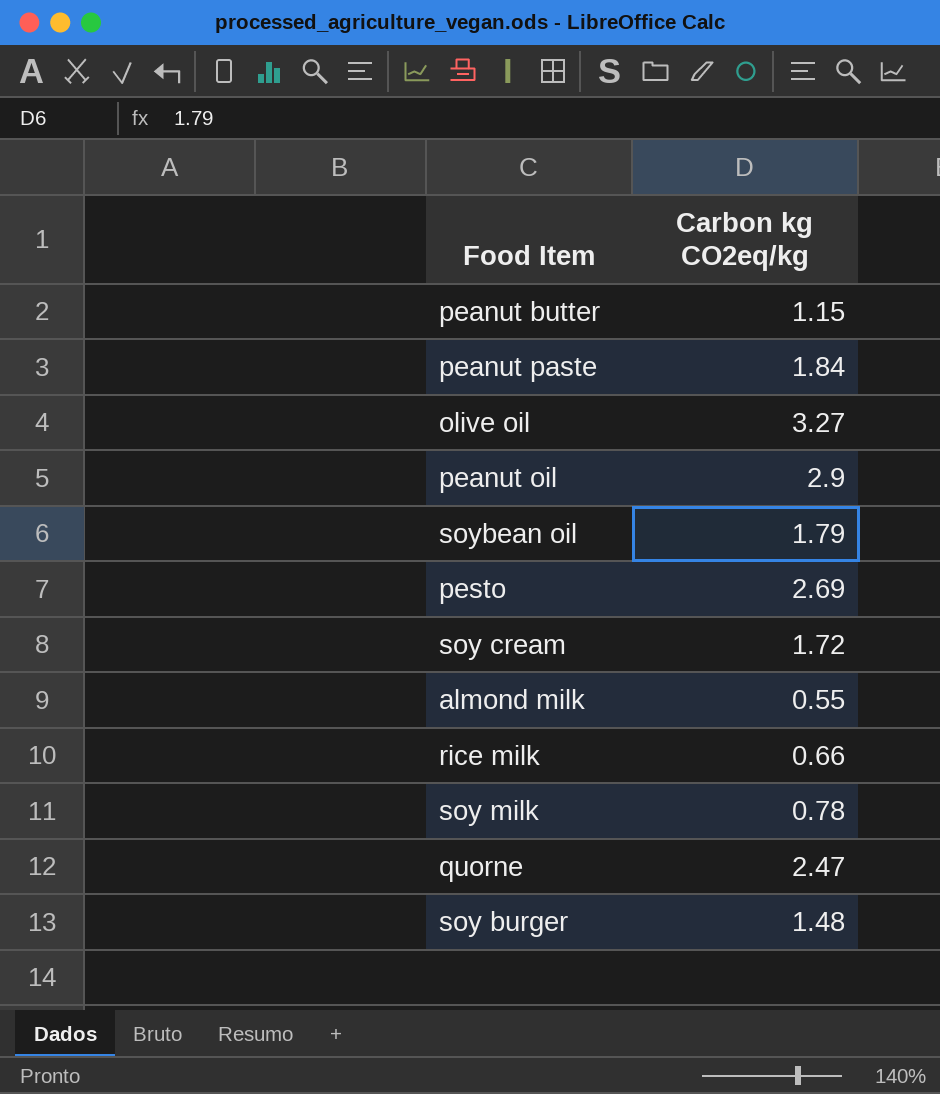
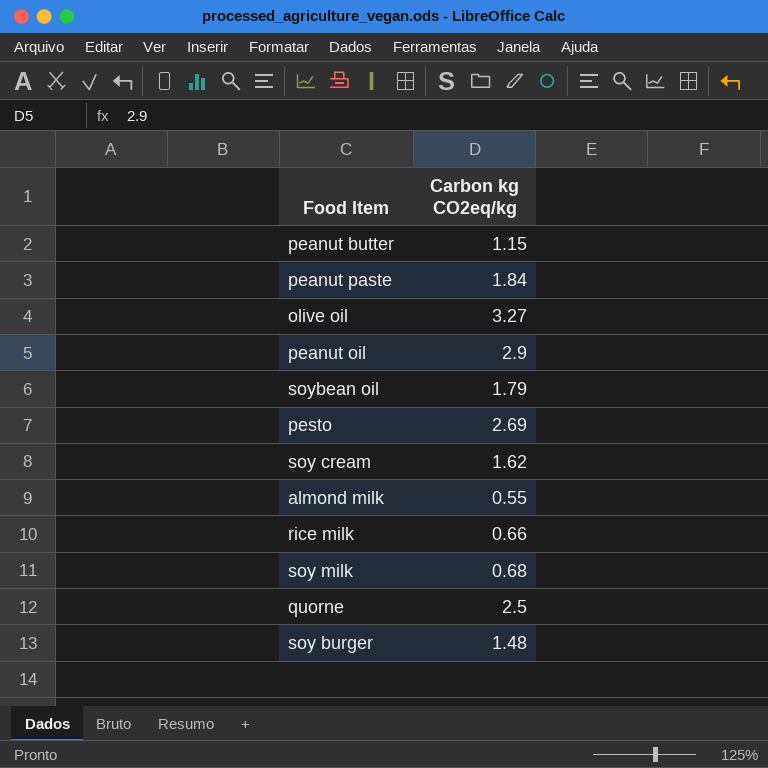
soy cream | Carbon kg CO2eq/kg: 1.72 -> 1.62
soy milk | Carbon kg CO2eq/kg: 0.78 -> 0.68
quorne | Carbon kg CO2eq/kg: 2.47 -> 2.5

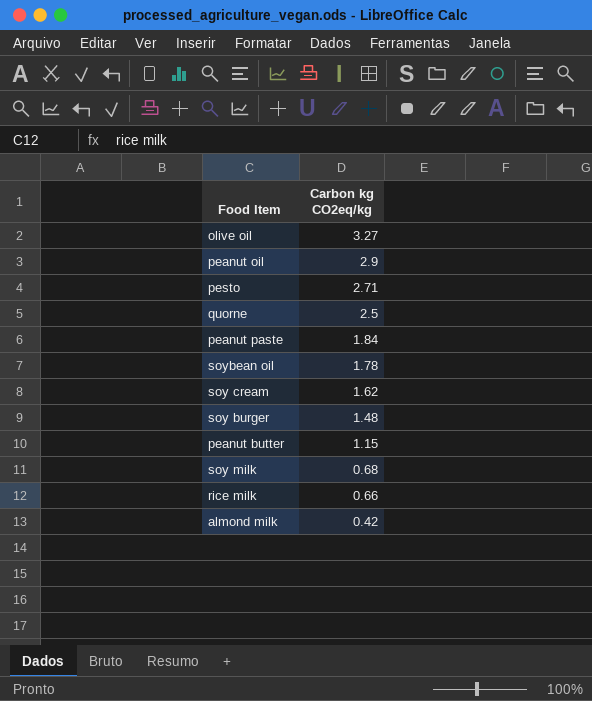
row order: none -> Carbon kg CO2eq/kg descending
pesto | Carbon kg CO2eq/kg: 2.69 -> 2.71
soybean oil | Carbon kg CO2eq/kg: 1.79 -> 1.78
almond milk | Carbon kg CO2eq/kg: 0.55 -> 0.42

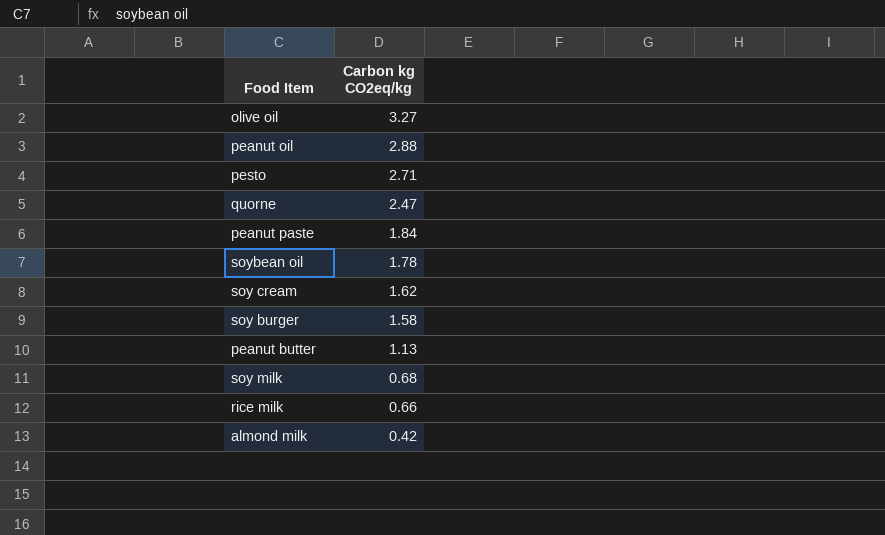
peanut oil | Carbon kg CO2eq/kg: 2.9 -> 2.88
quorne | Carbon kg CO2eq/kg: 2.5 -> 2.47
soy burger | Carbon kg CO2eq/kg: 1.48 -> 1.58
peanut butter | Carbon kg CO2eq/kg: 1.15 -> 1.13

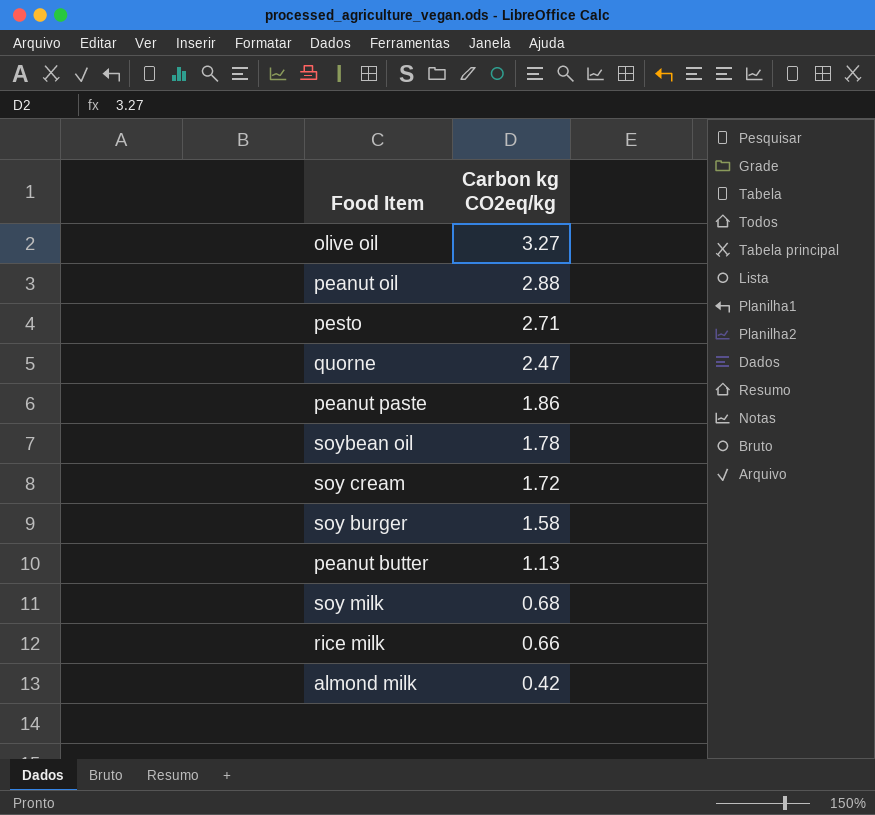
peanut paste | Carbon kg CO2eq/kg: 1.84 -> 1.86
soy cream | Carbon kg CO2eq/kg: 1.62 -> 1.72

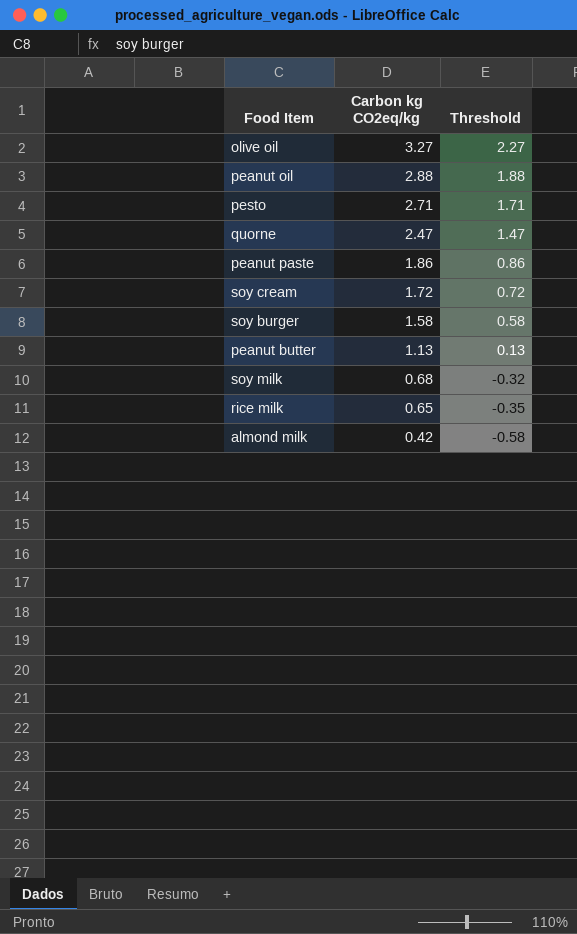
column Threshold | formula: none -> [Carbon kg CO2eq/kg] - 1
row soybean oil: 1.78 -> none
rice milk | Carbon kg CO2eq/kg: 0.66 -> 0.65

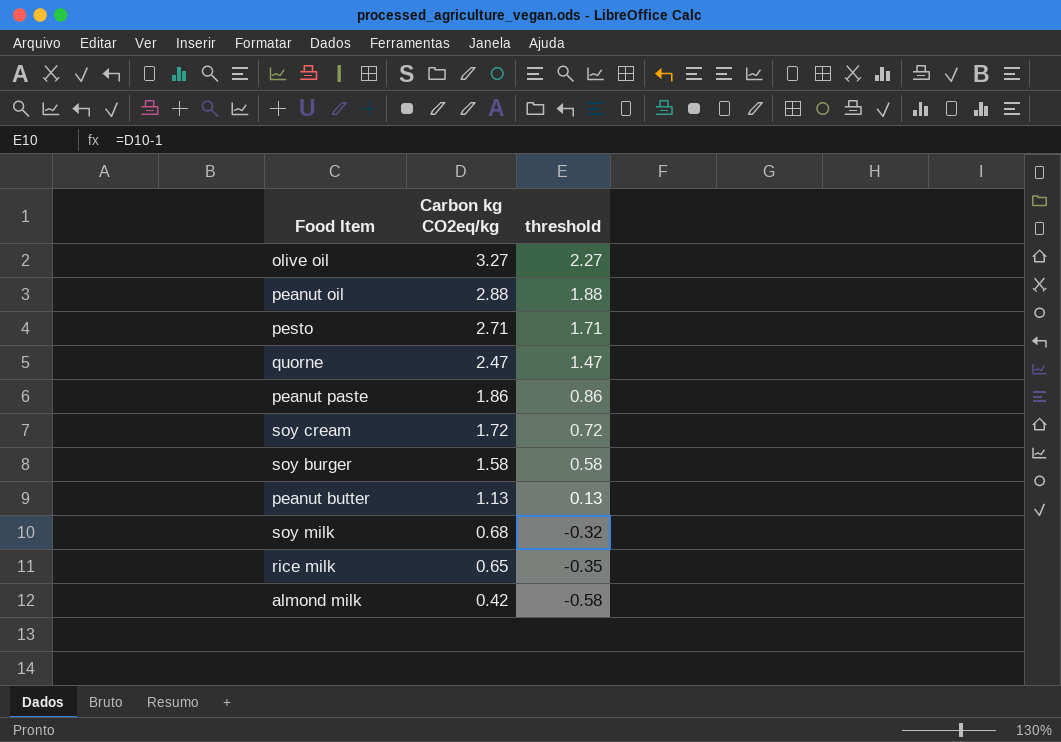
column name: Threshold -> threshold

